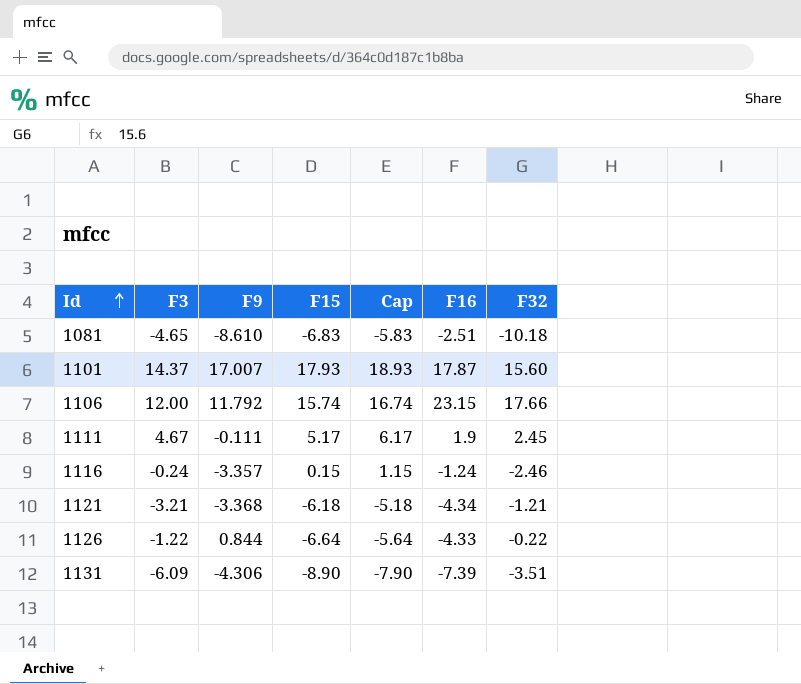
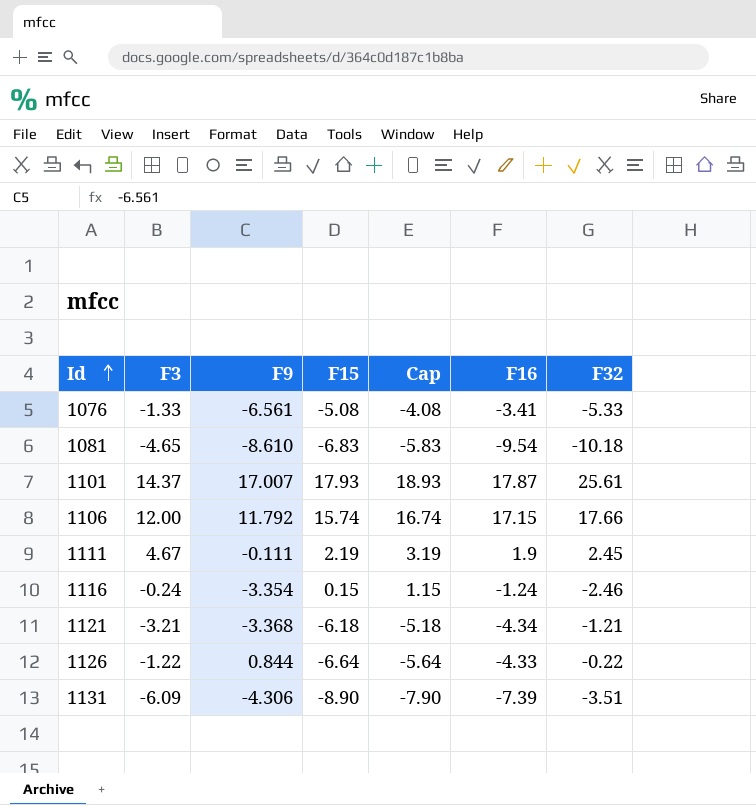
row 1076: none -> -1.33 | -6.561 | -5.08 | -4.08 | -3.41 | -5.33
1081 | F16: -2.51 -> -9.54
1101 | F32: 15.60 -> 25.61
1106 | F16: 23.15 -> 17.15
1111 | F15: 5.17 -> 2.19
1111 | Cap: 6.17 -> 3.19
1116 | F9: -3.357 -> -3.354

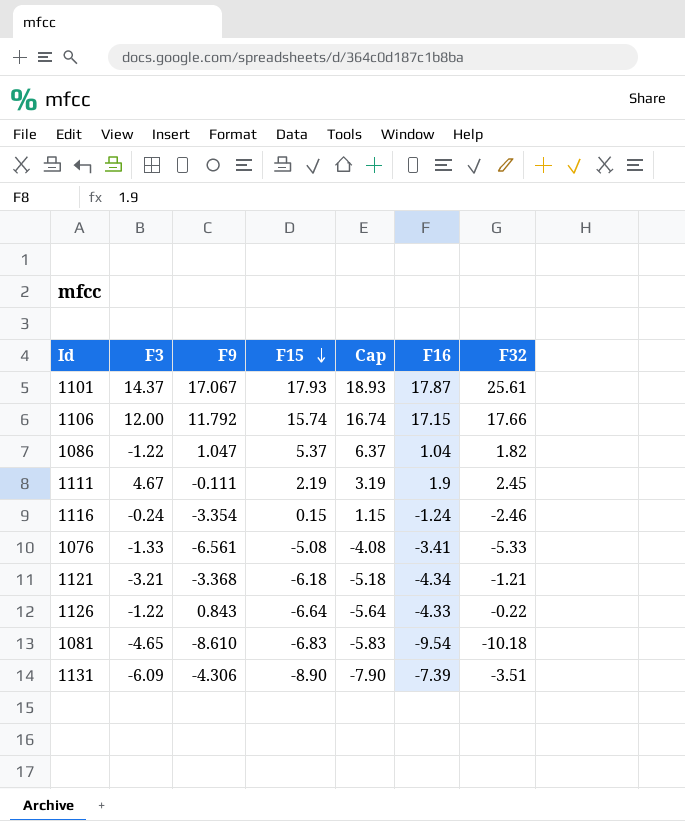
row order: Id ascending -> F15 descending
1101 | F9: 17.007 -> 17.067
row 1086: none -> -1.22 | 1.047 | 5.37 | 6.37 | 1.04 | 1.82
1126 | F9: 0.844 -> 0.843

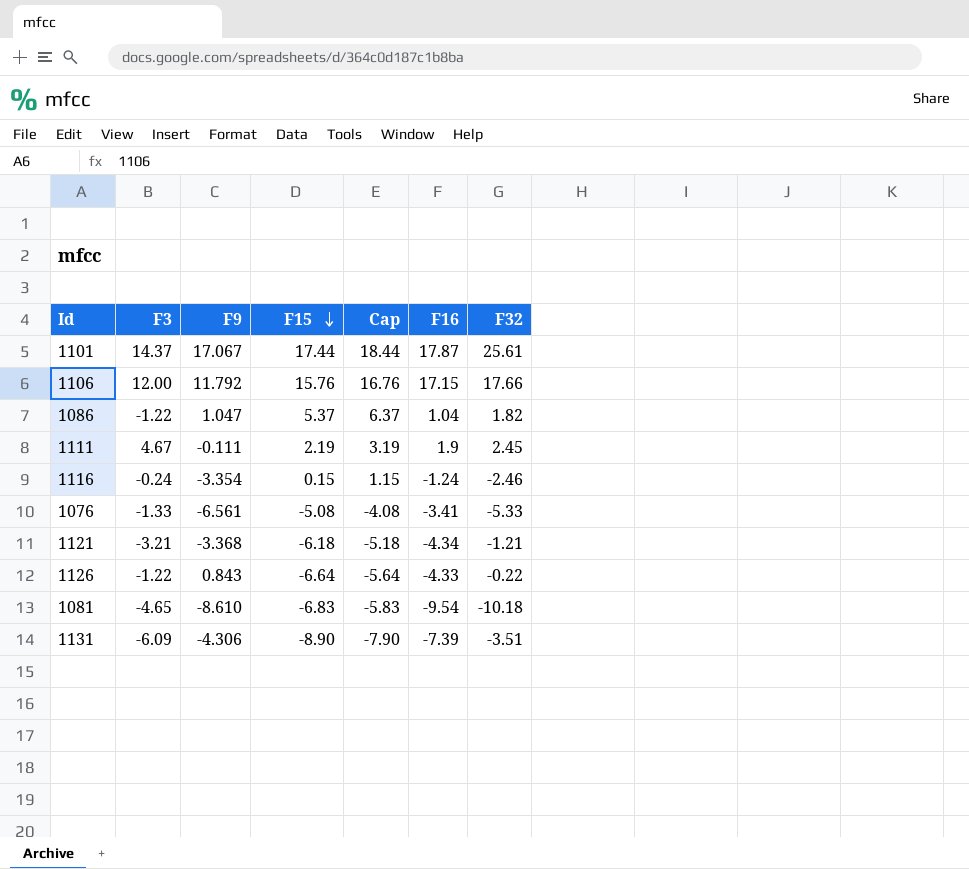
1101 | F15: 17.93 -> 17.44
1101 | Cap: 18.93 -> 18.44
1106 | F15: 15.74 -> 15.76
1106 | Cap: 16.74 -> 16.76

